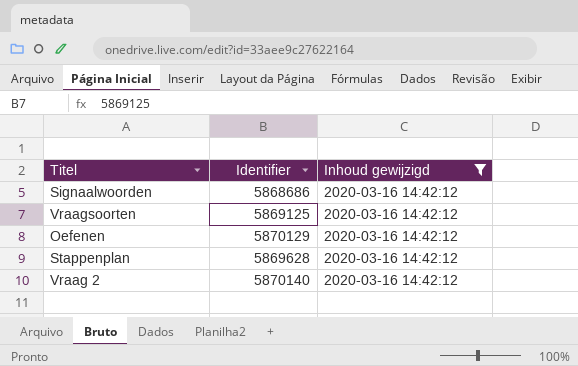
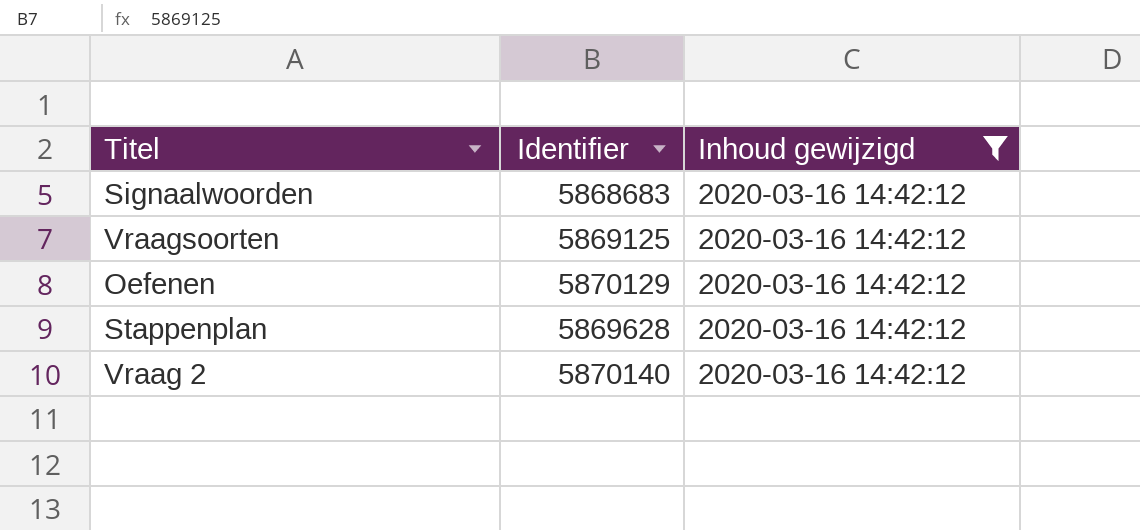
Signaalwoorden | Identifier: 5868686 -> 5868683

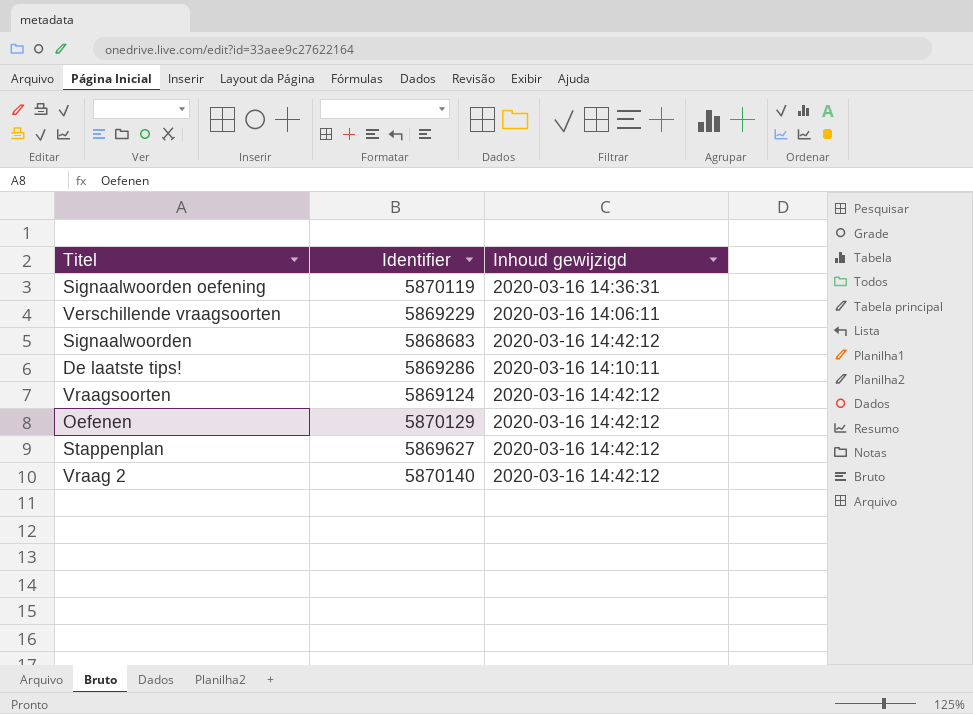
filter: Inhoud gewijzigd = 2020-03-16 14:42:12 -> none
Vraagsoorten | Identifier: 5869125 -> 5869124
Stappenplan | Identifier: 5869628 -> 5869627

